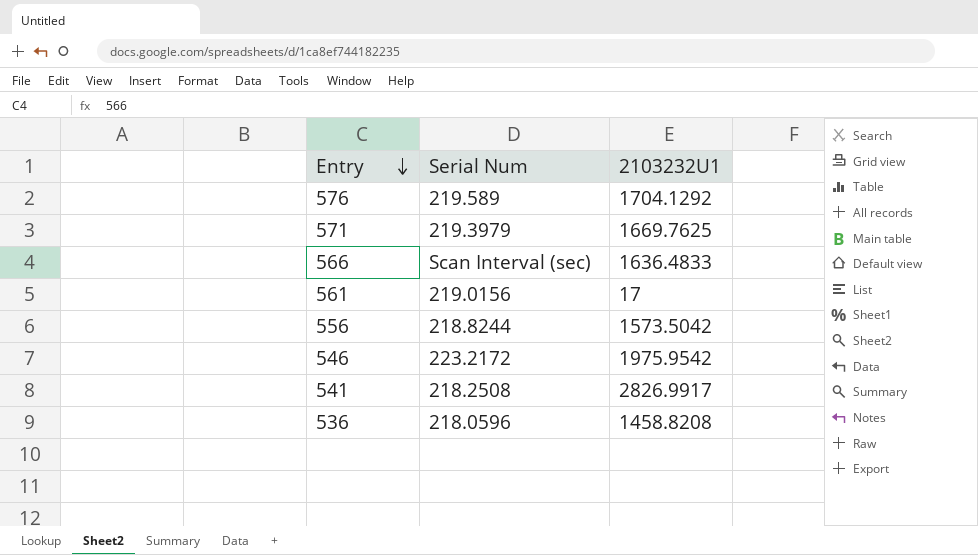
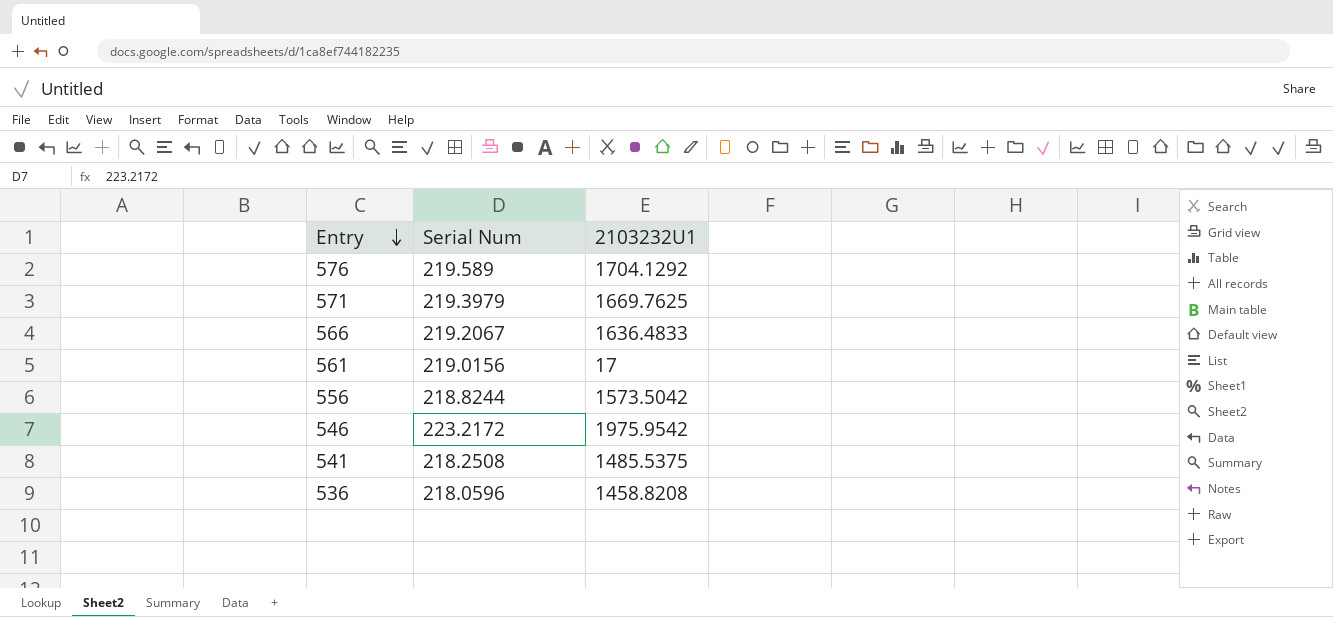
566 | Serial Num: Scan Interval (sec) -> 219.2067
541 | 2103232U1: 2826.9917 -> 1485.5375

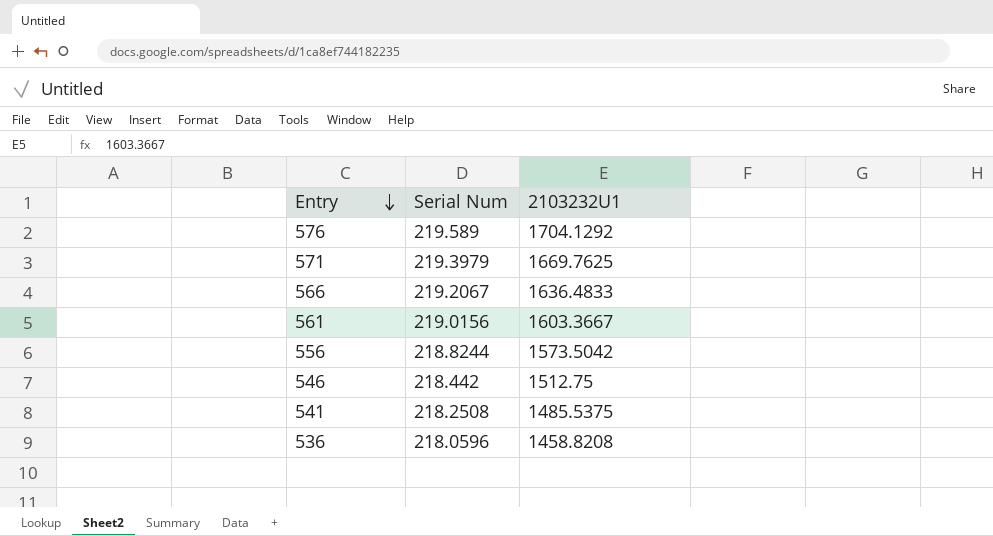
561 | 2103232U1: 17 -> 1603.3667
546 | Serial Num: 223.2172 -> 218.442
546 | 2103232U1: 1975.9542 -> 1512.75

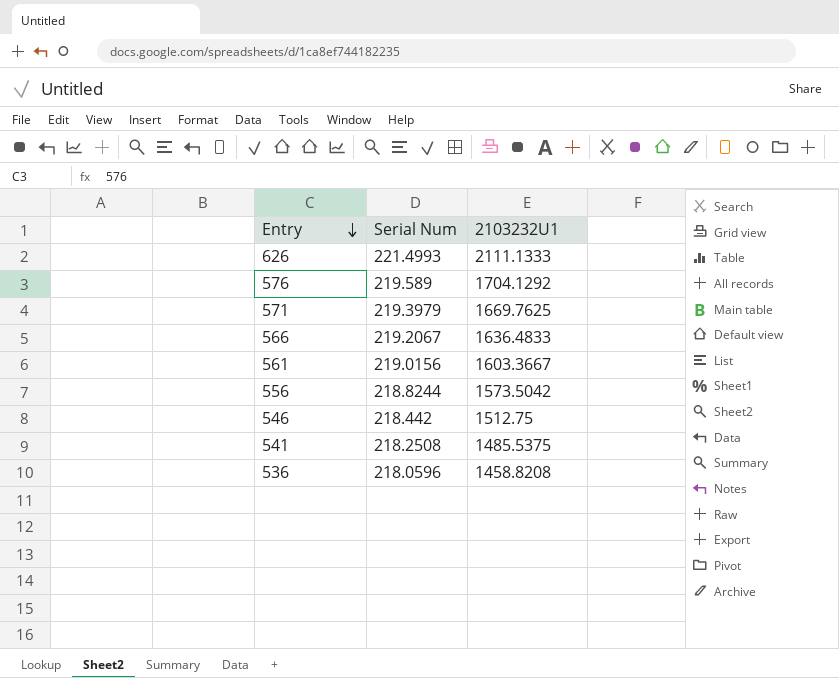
row 626: none -> 221.4993 | 2111.1333

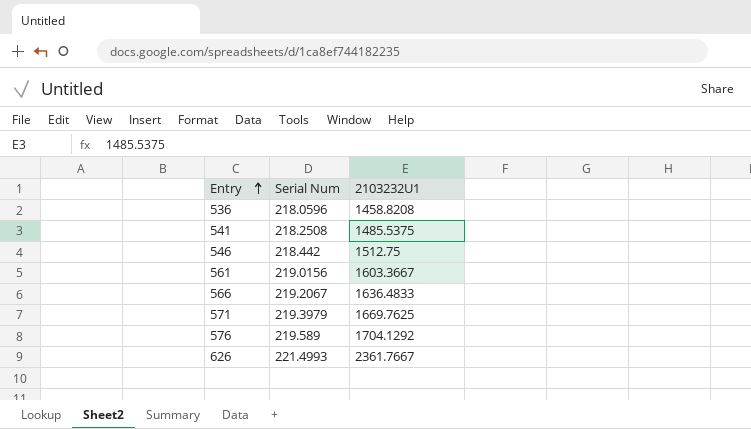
row order: Entry descending -> Entry ascending
row 556: 218.8244 | 1573.5042 -> none
626 | 2103232U1: 2111.1333 -> 2361.7667

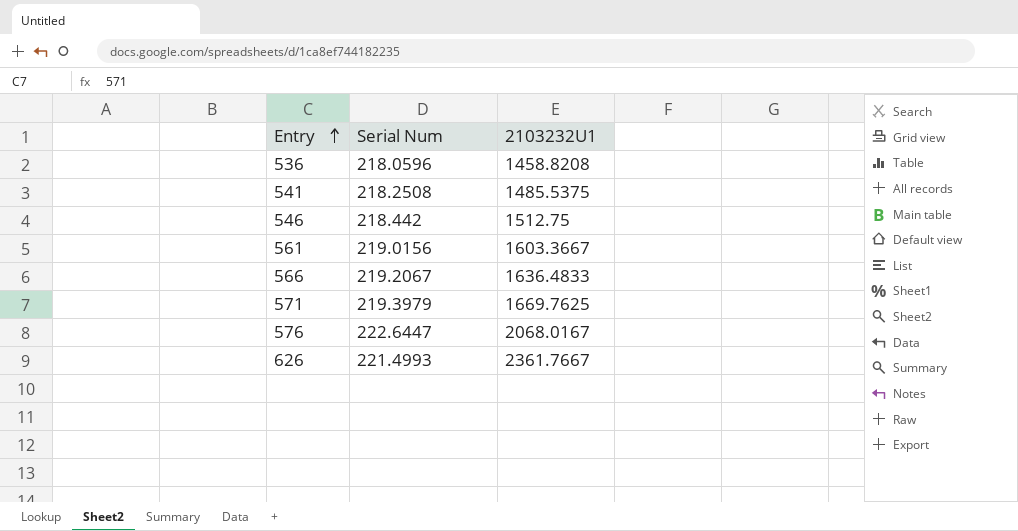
576 | Serial Num: 219.589 -> 222.6447
576 | 2103232U1: 1704.1292 -> 2068.0167

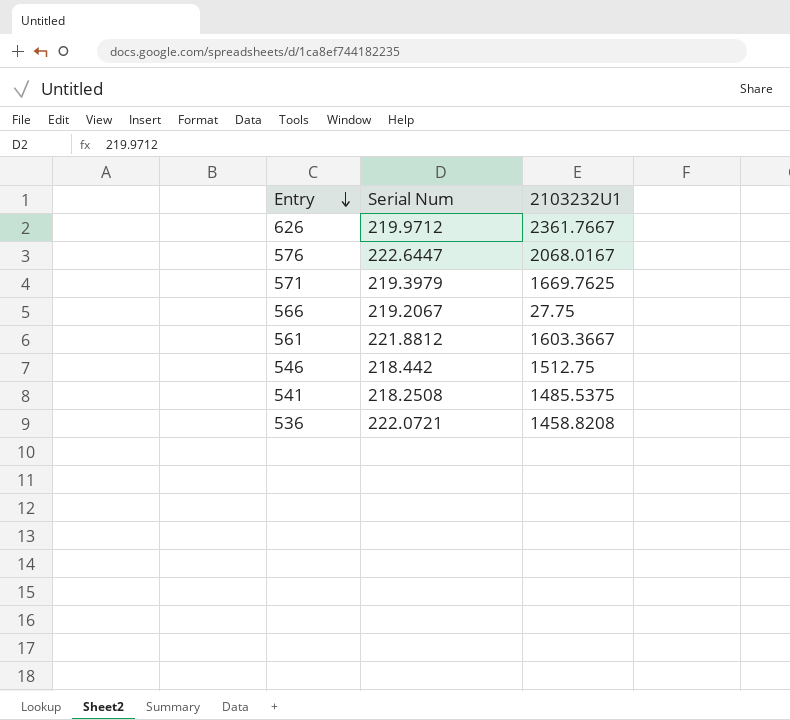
row order: Entry ascending -> Entry descending
626 | Serial Num: 221.4993 -> 219.9712
566 | 2103232U1: 1636.4833 -> 27.75
561 | Serial Num: 219.0156 -> 221.8812
536 | Serial Num: 218.0596 -> 222.0721

